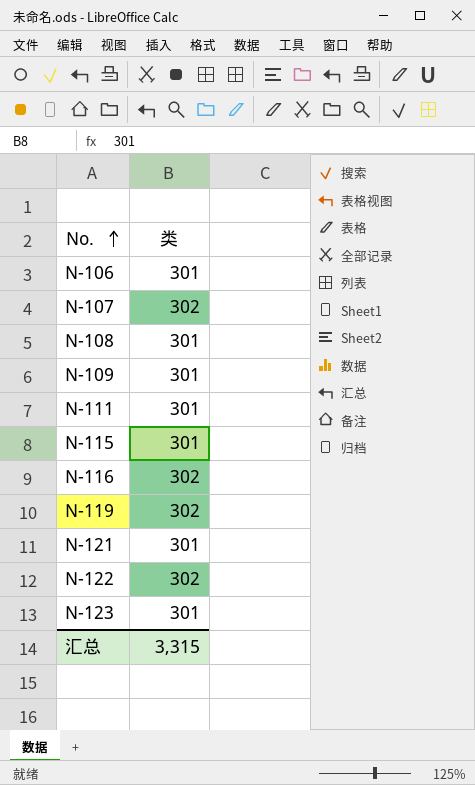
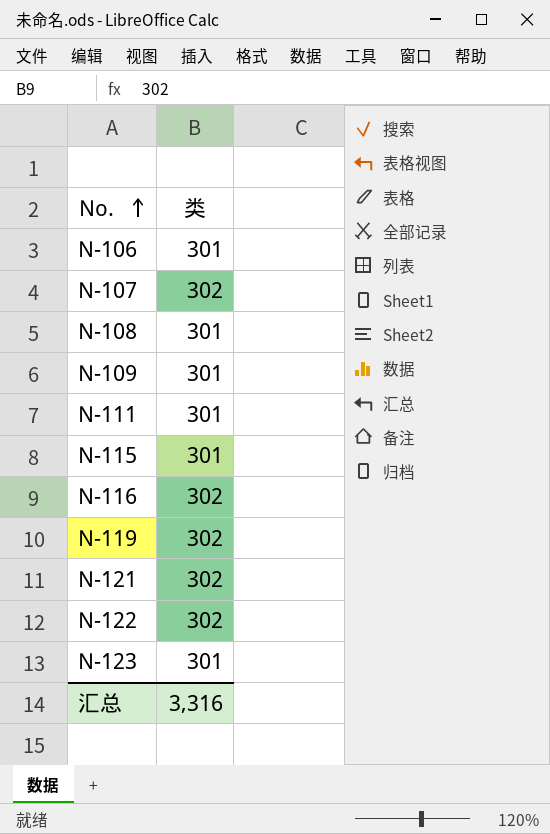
N-121 | 类: 301 -> 302
汇总 | 类: 3,315 -> 3,316

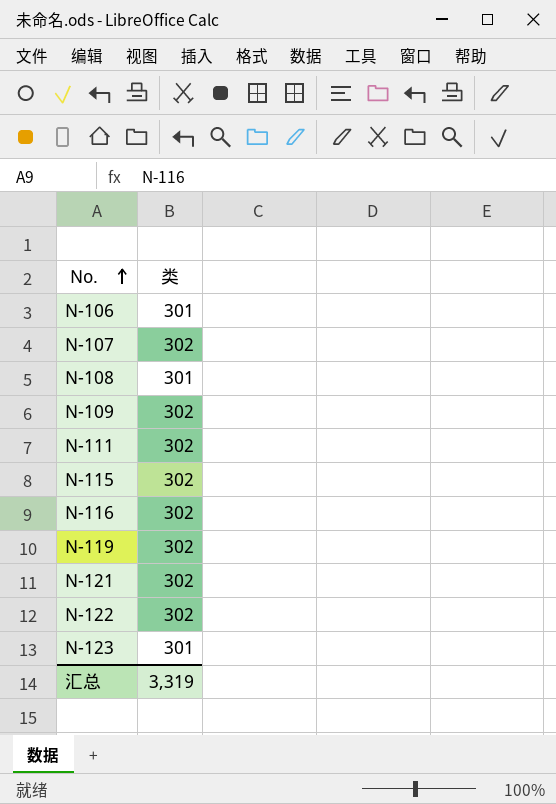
N-109 | 类: 301 -> 302
N-111 | 类: 301 -> 302
N-115 | 类: 301 -> 302
汇总 | 类: 3,316 -> 3,319

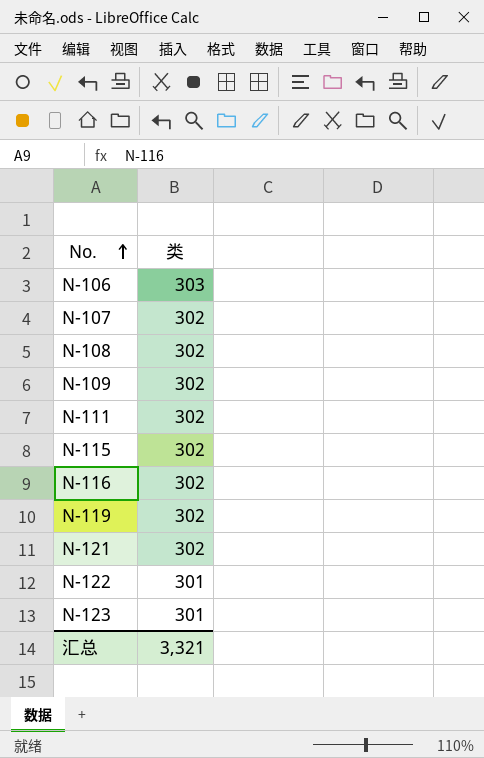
N-106 | 类: 301 -> 303
N-108 | 类: 301 -> 302
N-122 | 类: 302 -> 301
汇总 | 类: 3,319 -> 3,321

